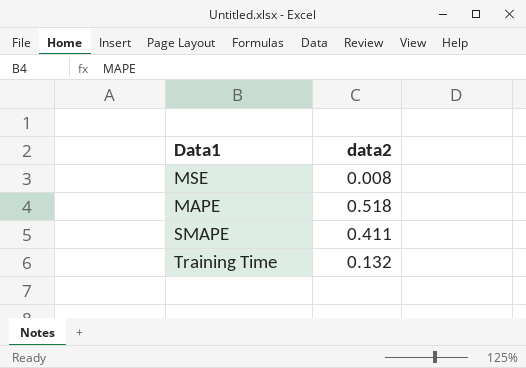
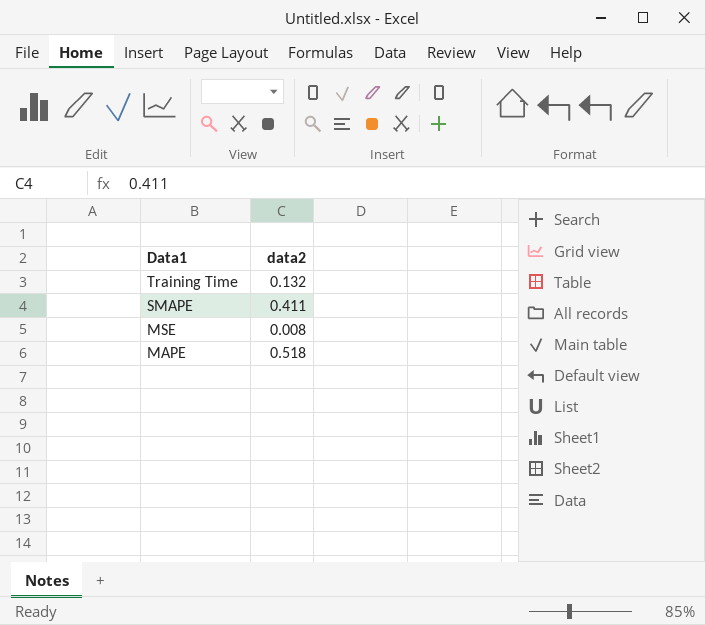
row order: none -> Data1 descending

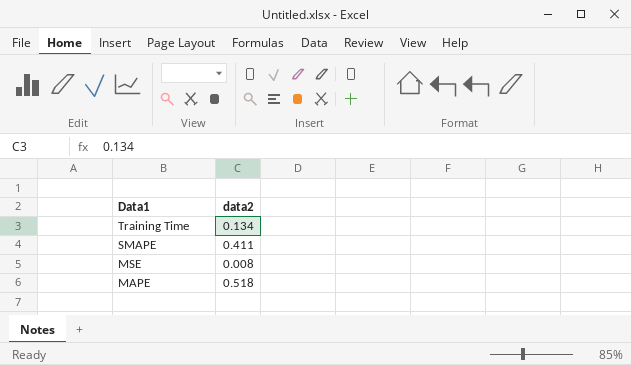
Training Time | data2: 0.132 -> 0.134

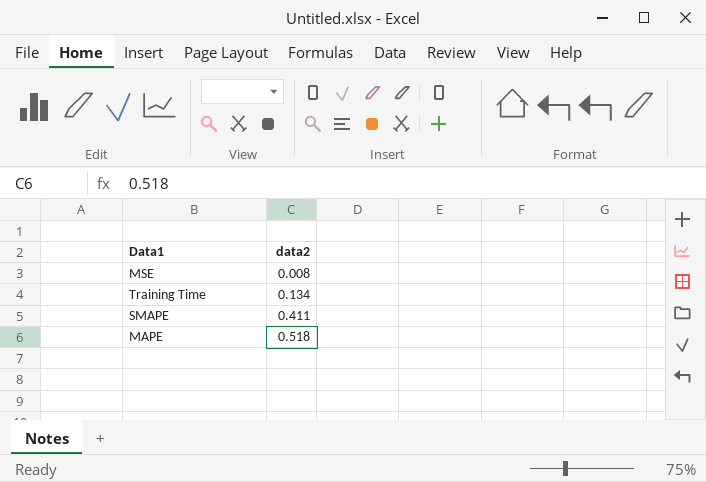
row order: Data1 descending -> data2 ascending

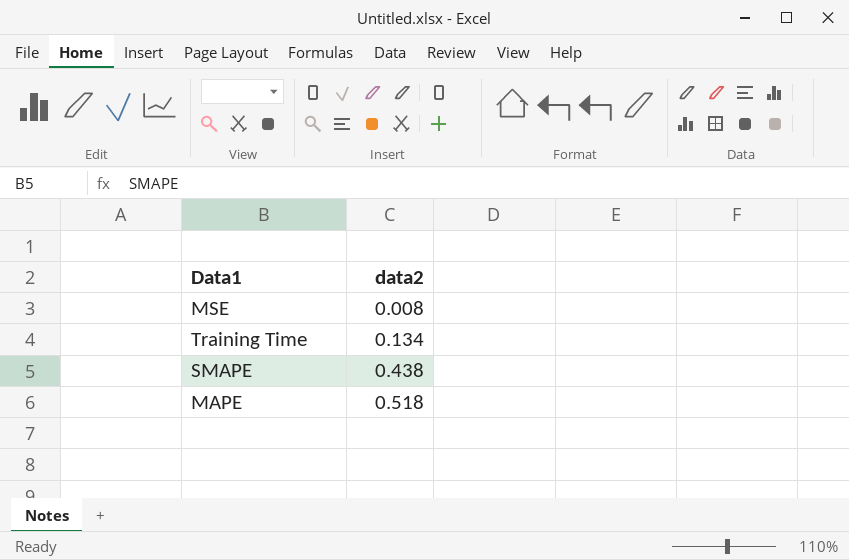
SMAPE | data2: 0.411 -> 0.438

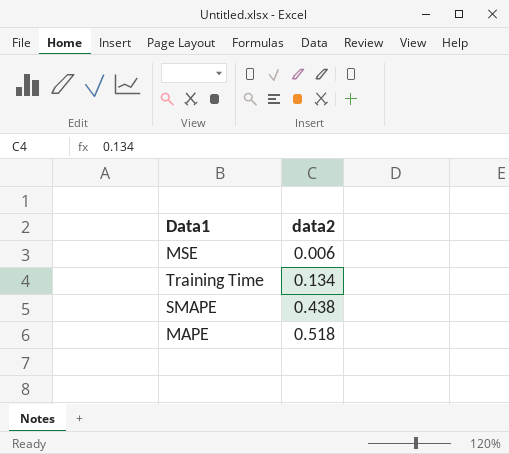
MSE | data2: 0.008 -> 0.006

